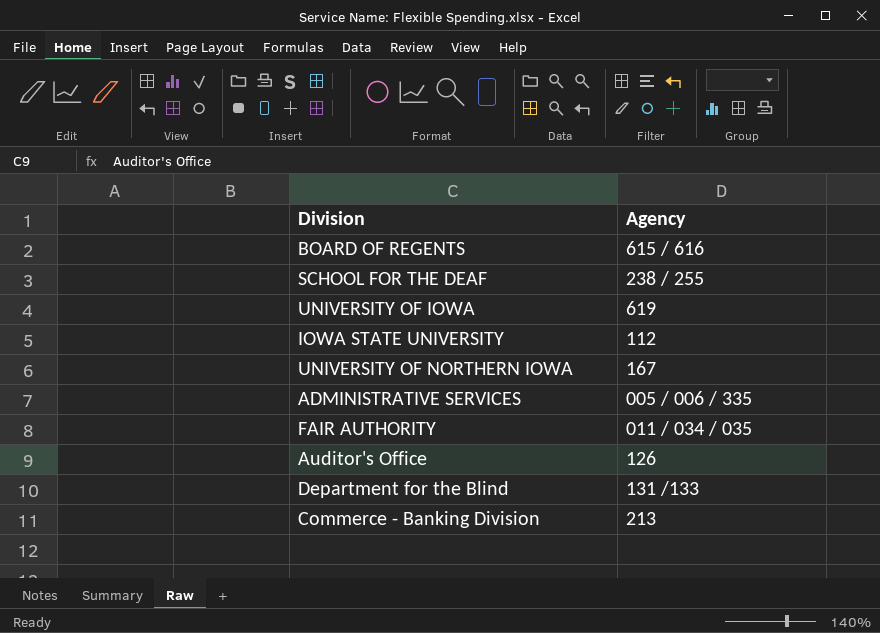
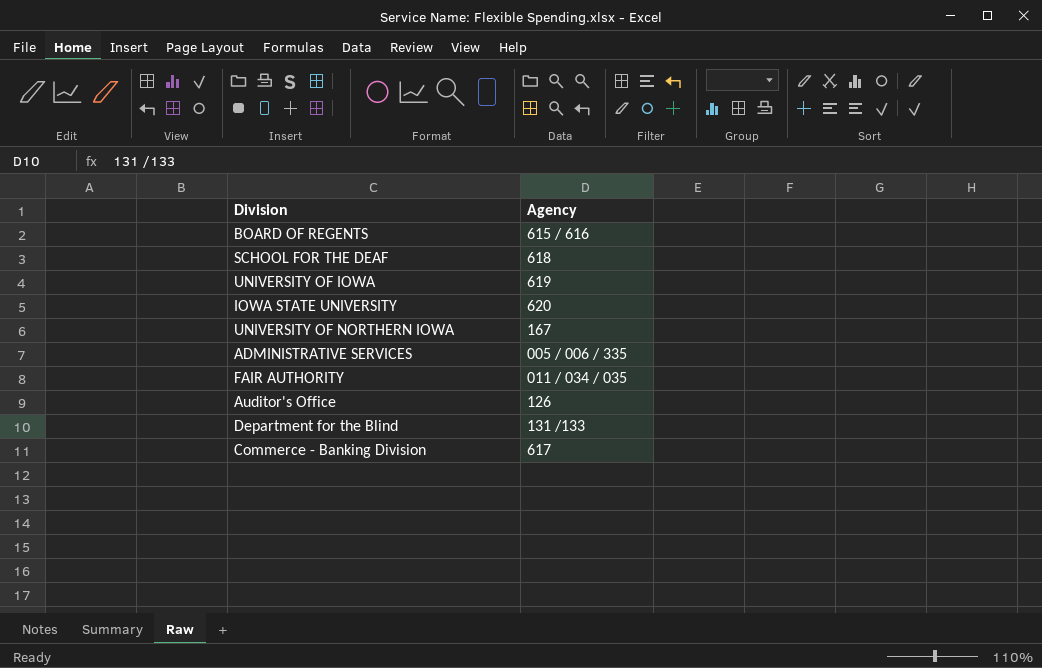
SCHOOL FOR THE DEAF | Agency: 238 / 255 -> 618
IOWA STATE UNIVERSITY | Agency: 112 -> 620
Commerce - Banking Division | Agency: 213 -> 617

